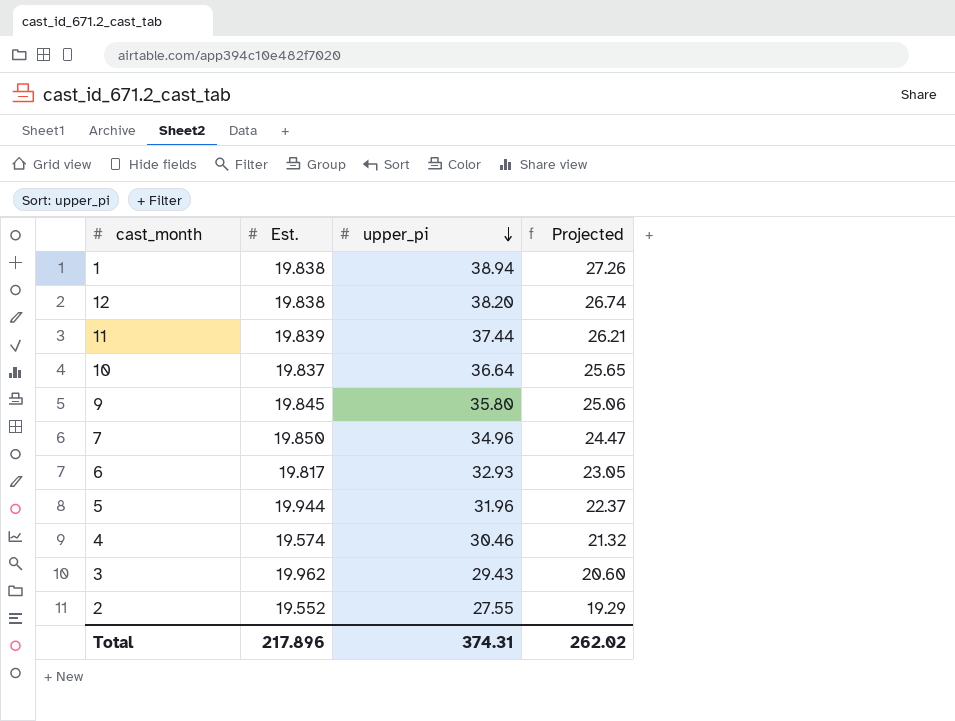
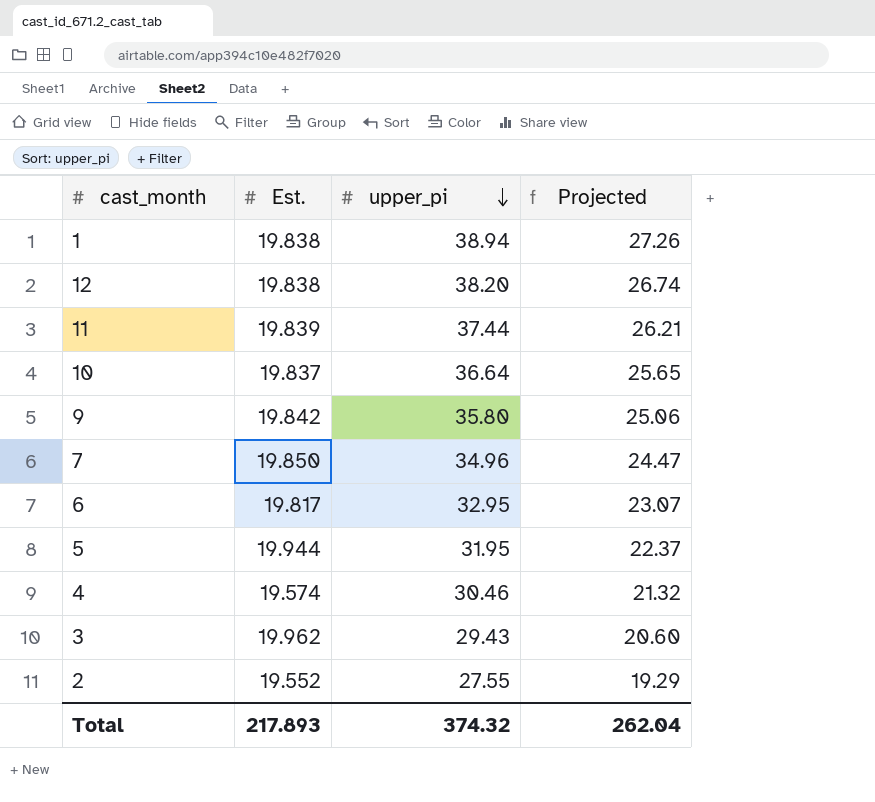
9 | Est.: 19.845 -> 19.842
6 | upper_pi: 32.93 -> 32.95
6 | Projected: 23.05 -> 23.07
5 | upper_pi: 31.96 -> 31.95
Total | Est.: 217.896 -> 217.893
Total | upper_pi: 374.31 -> 374.32
Total | Projected: 262.02 -> 262.04

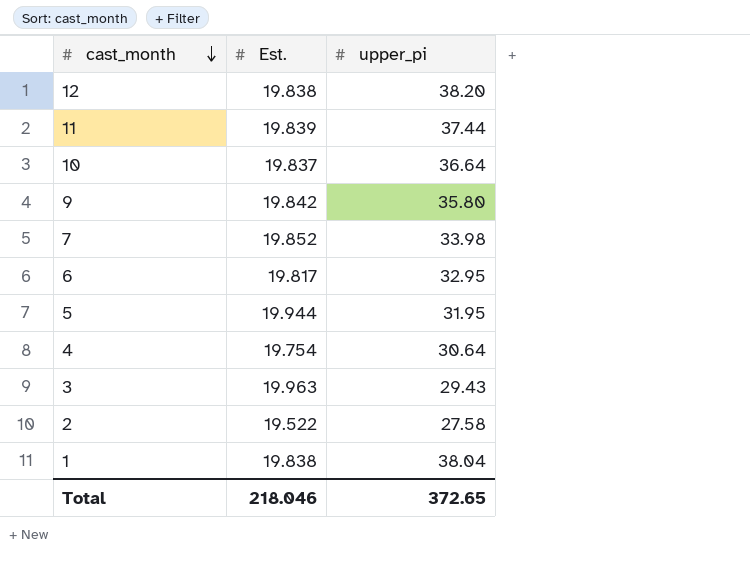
row order: upper_pi descending -> cast_month descending
column Projected | formula: [upper_pi] * 0.7 -> none
7 | Est.: 19.850 -> 19.852
7 | upper_pi: 34.96 -> 33.98
4 | Est.: 19.574 -> 19.754
4 | upper_pi: 30.46 -> 30.64
3 | Est.: 19.962 -> 19.963
2 | Est.: 19.552 -> 19.522
2 | upper_pi: 27.55 -> 27.58
1 | upper_pi: 38.94 -> 38.04
Total | Est.: 217.893 -> 218.046
Total | upper_pi: 374.32 -> 372.65

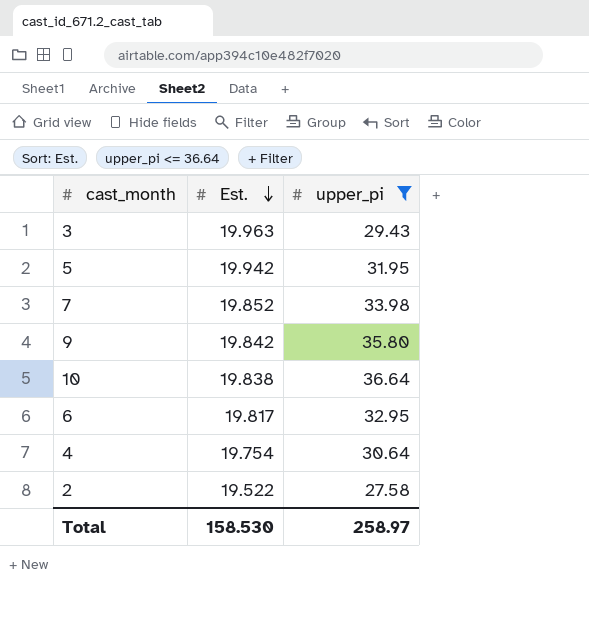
filter: none -> upper_pi <= 36.64
row order: cast_month descending -> Est. descending
5 | Est.: 19.944 -> 19.942
10 | Est.: 19.837 -> 19.838
Total | Est.: 218.046 -> 158.530
Total | upper_pi: 372.65 -> 258.97

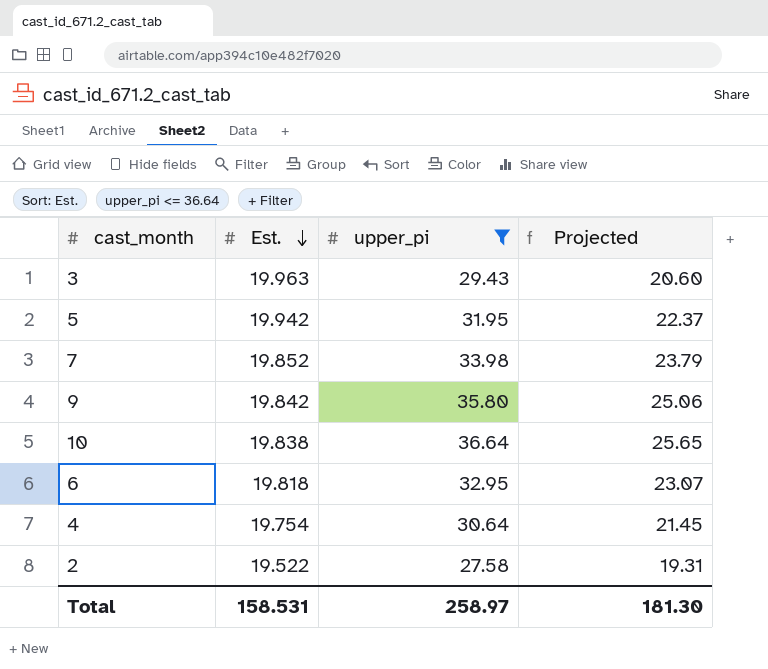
column Projected | formula: none -> [upper_pi] * 0.7
6 | Est.: 19.817 -> 19.818
Total | Est.: 158.530 -> 158.531

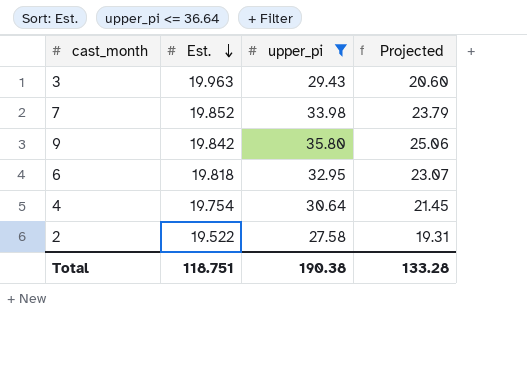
row 5: 19.942 | 31.95 | 22.37 -> none
row 10: 19.838 | 36.64 | 25.65 -> none
Total | Est.: 158.531 -> 118.751
Total | upper_pi: 258.97 -> 190.38
Total | Projected: 181.30 -> 133.28

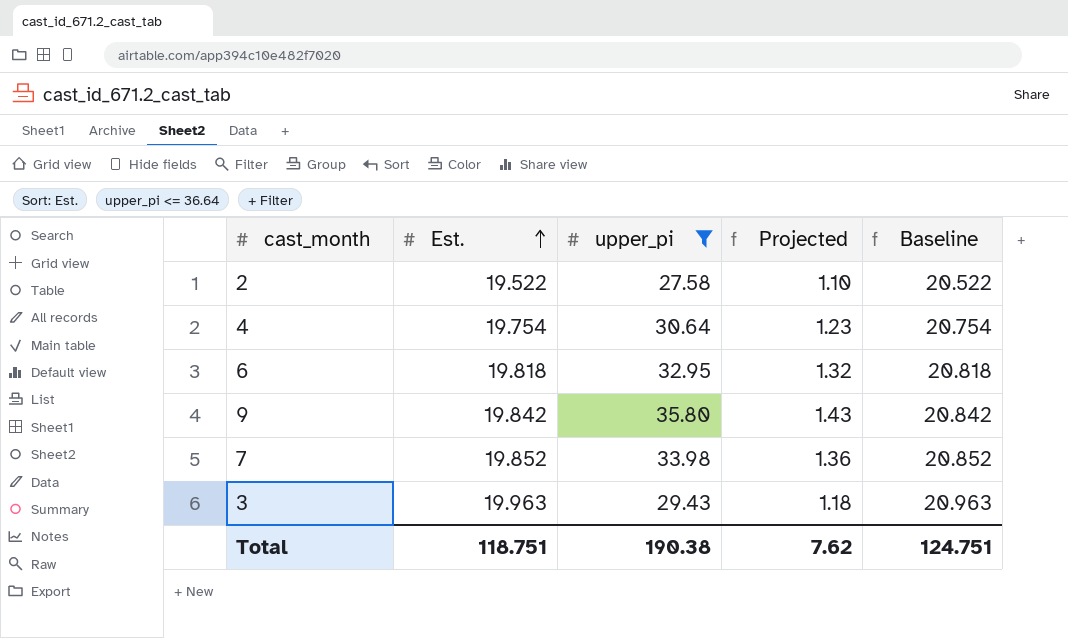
row order: Est. descending -> Est. ascending
column Projected | formula: [upper_pi] * 0.7 -> [upper_pi] * 0.04
column Baseline | formula: none -> [Est.] + 1
Total | Projected: 133.28 -> 7.62

